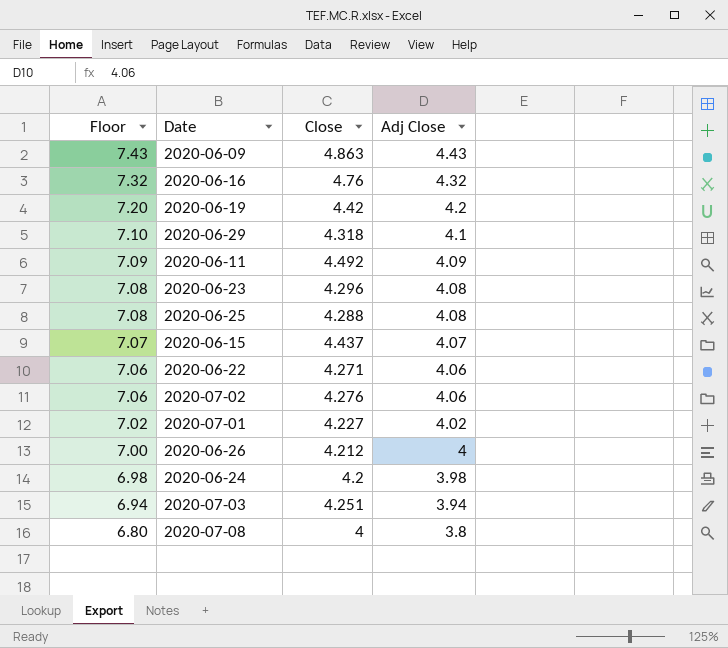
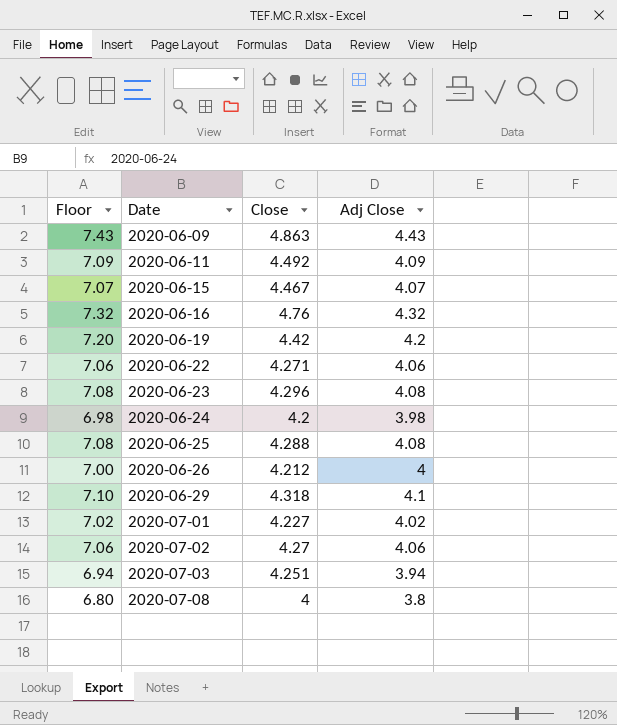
row order: Floor descending -> Date ascending
2020-06-15 | Close: 4.437 -> 4.467
2020-07-02 | Close: 4.276 -> 4.27

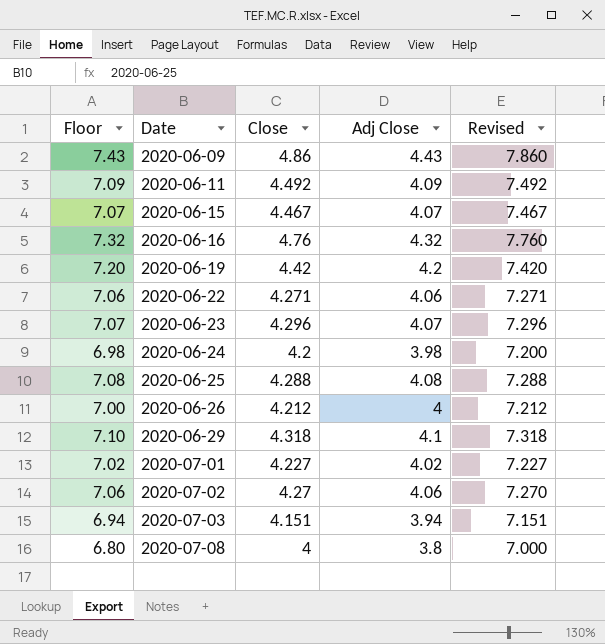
column Revised | formula: none -> [Close] + 3
2020-06-09 | Close: 4.863 -> 4.86
2020-06-23 | Floor: 7.08 -> 7.07
2020-06-23 | Adj Close: 4.08 -> 4.07
2020-07-03 | Close: 4.251 -> 4.151

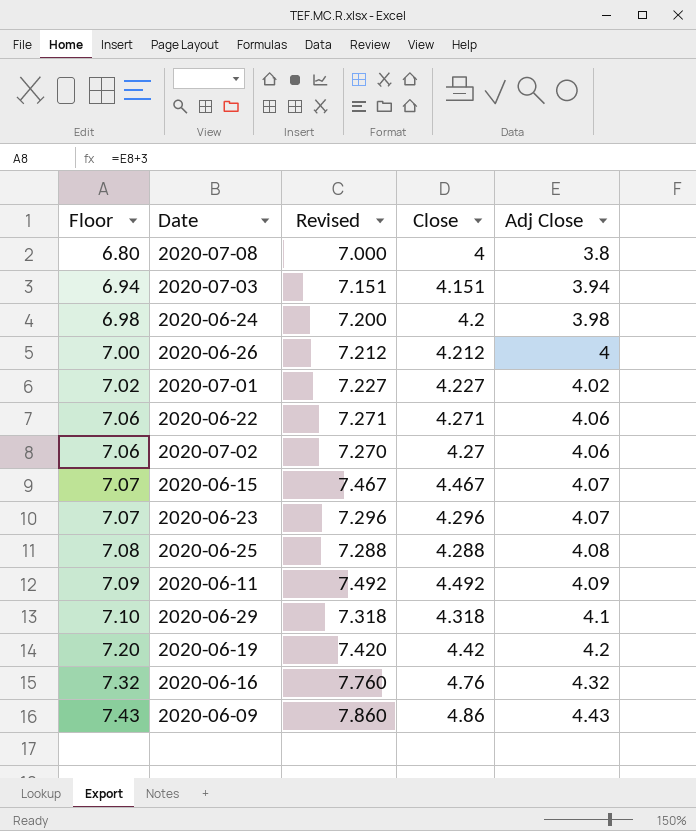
row order: Date ascending -> Floor ascending
column Revised | position: 5 -> 3

